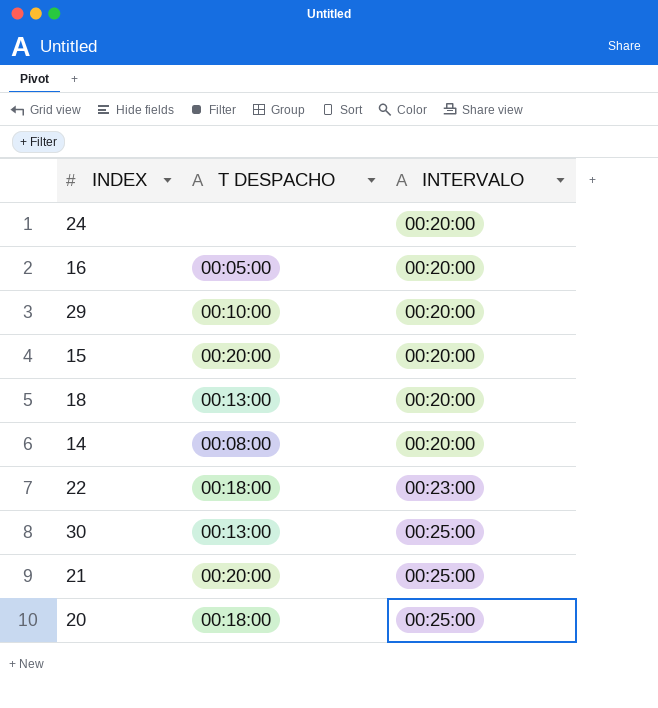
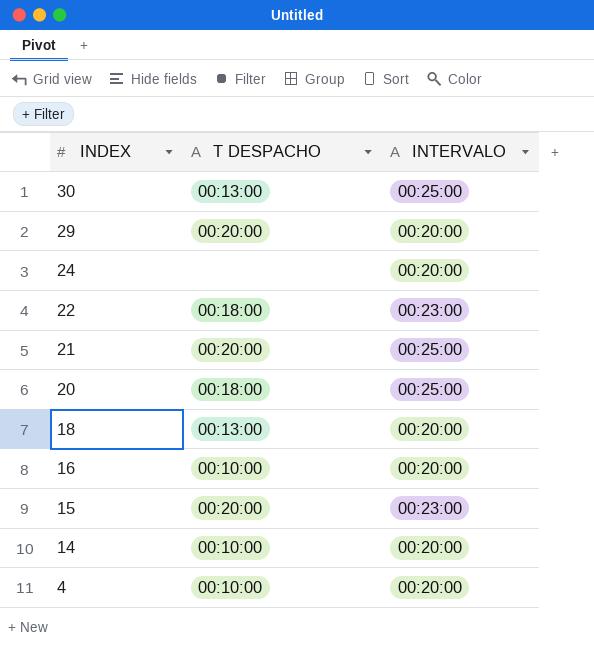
row order: INTERVALO ascending -> INDEX descending
29 | T DESPACHO: 00:10:00 -> 00:20:00
16 | T DESPACHO: 00:05:00 -> 00:10:00
15 | INTERVALO: 00:20:00 -> 00:23:00
14 | T DESPACHO: 00:08:00 -> 00:10:00
row 4: none -> 00:10:00 | 00:20:00

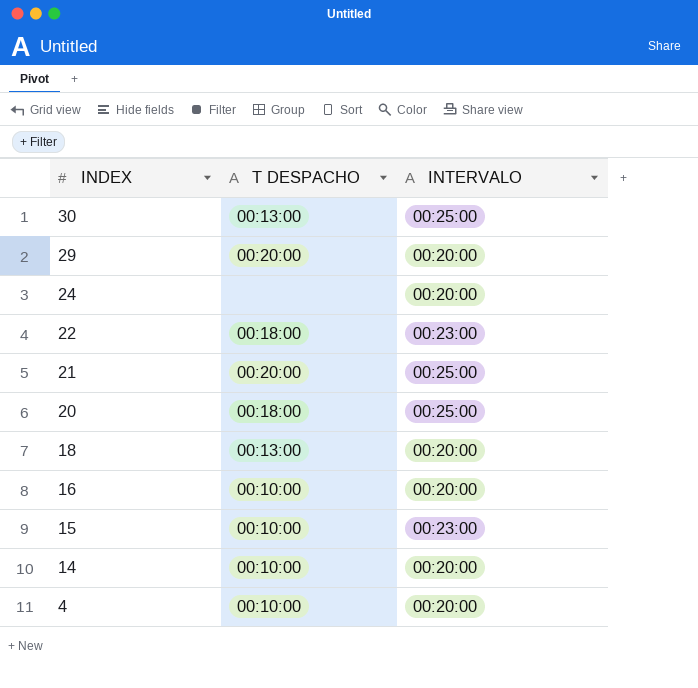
15 | T DESPACHO: 00:20:00 -> 00:10:00

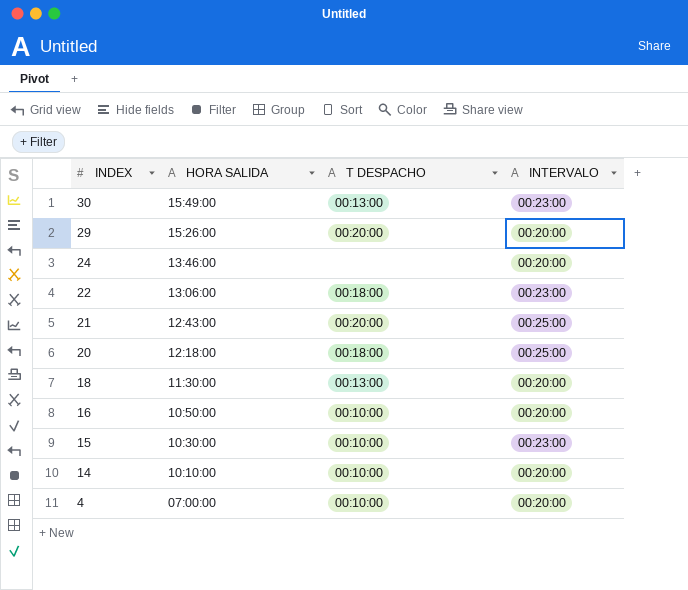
column HORA SALIDA | position: none -> 2
30 | INTERVALO: 00:25:00 -> 00:23:00

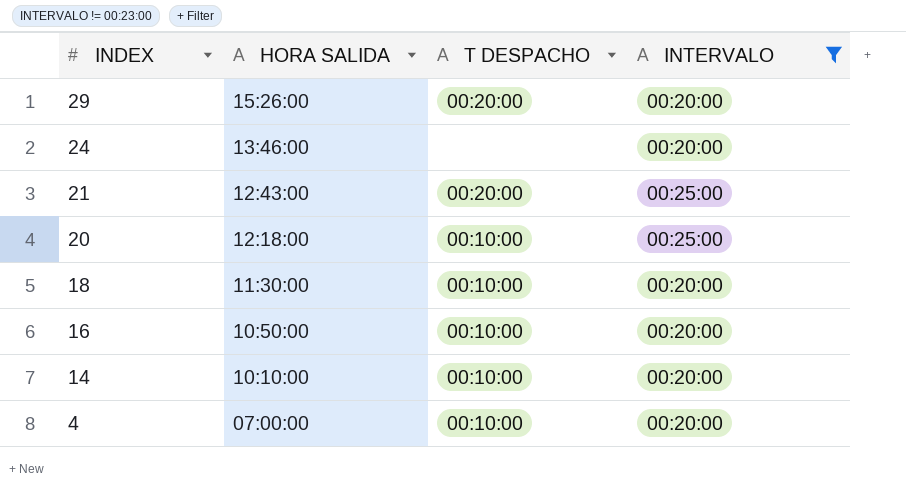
filter: none -> INTERVALO != 00:23:00
20 | T DESPACHO: 00:18:00 -> 00:10:00
18 | T DESPACHO: 00:13:00 -> 00:10:00

